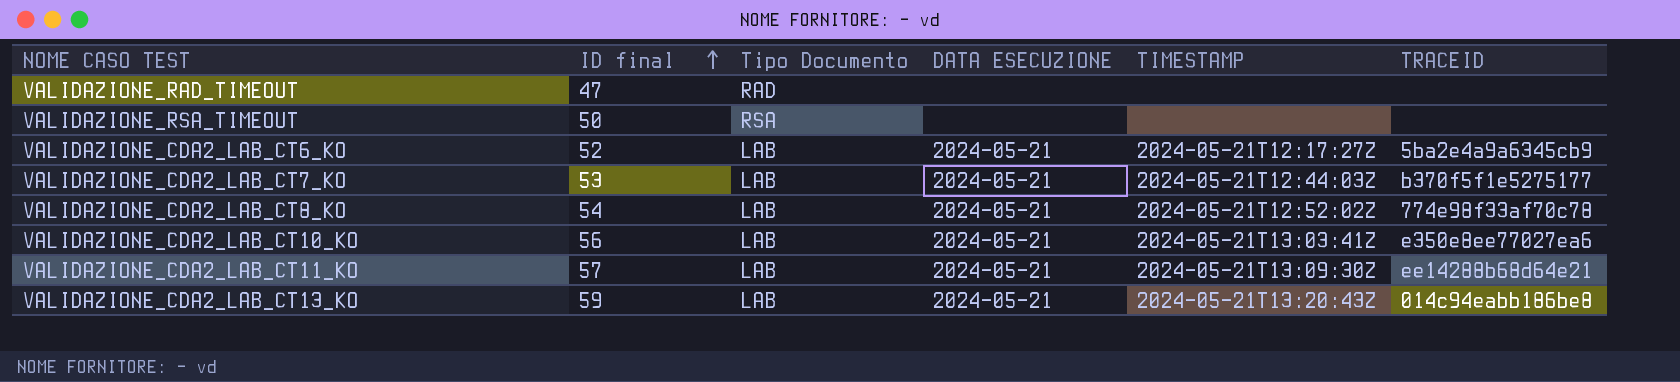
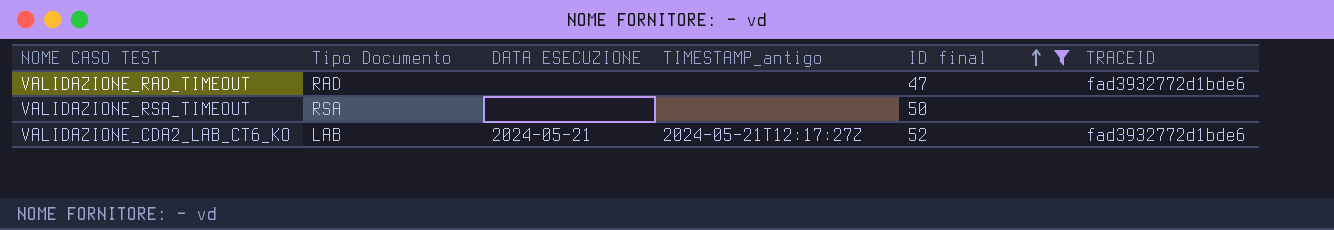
filter: none -> ID final <= 52
column name: TIMESTAMP -> TIMESTAMP_antigo
column ID final | position: 2 -> 5
VALIDAZIONE_RAD_TIMEOUT | TRACEID: none -> fad3932772d1bde6
VALIDAZIONE_CDA2_LAB_CT6_KO | TRACEID: 5ba2e4a9a6345cb9 -> fad3932772d1bde6

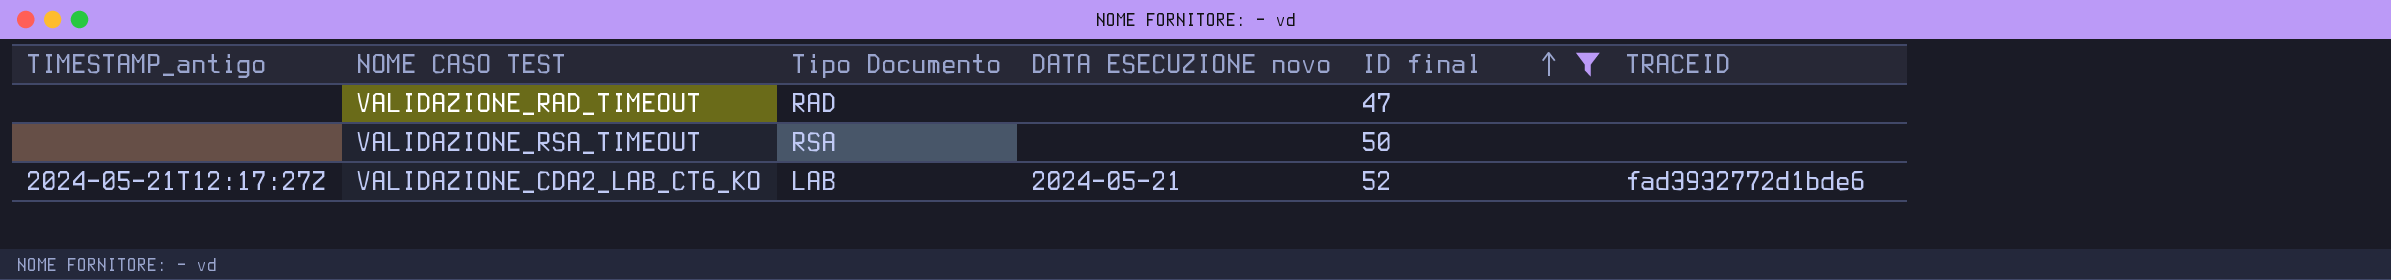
column TIMESTAMP_antigo | position: 4 -> 1
column name: DATA ESECUZIONE -> DATA ESECUZIONE novo
VALIDAZIONE_RAD_TIMEOUT | TRACEID: fad3932772d1bde6 -> none

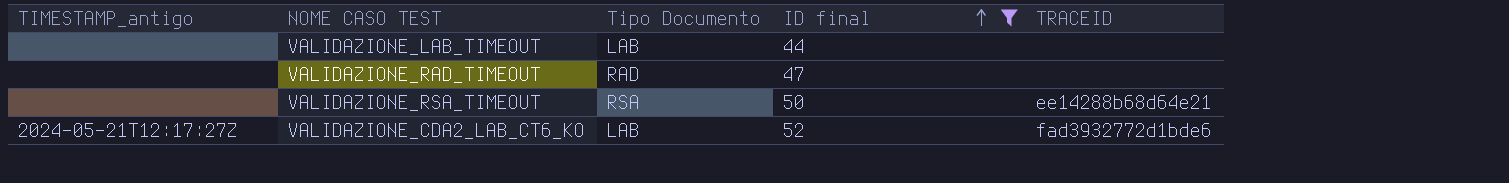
column DATA ESECUZIONE novo | position: 4 -> none
row VALIDAZIONE_LAB_TIMEOUT: none -> none | LAB | 44 | none
VALIDAZIONE_RSA_TIMEOUT | TRACEID: none -> ee14288b68d64e21

